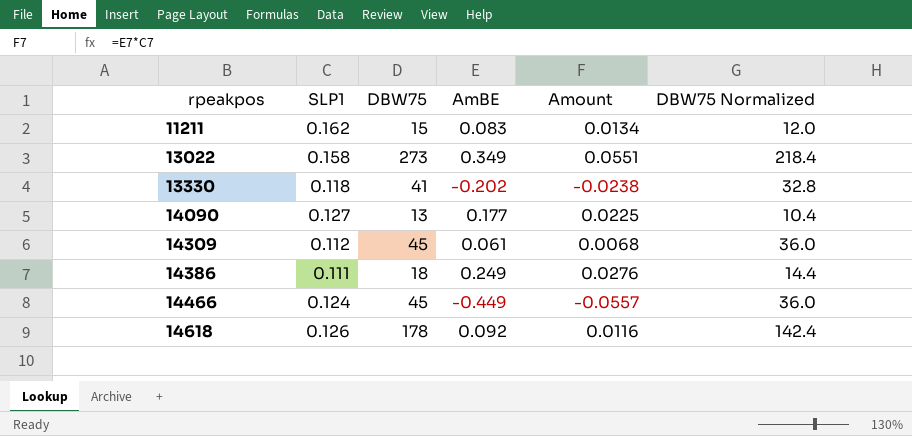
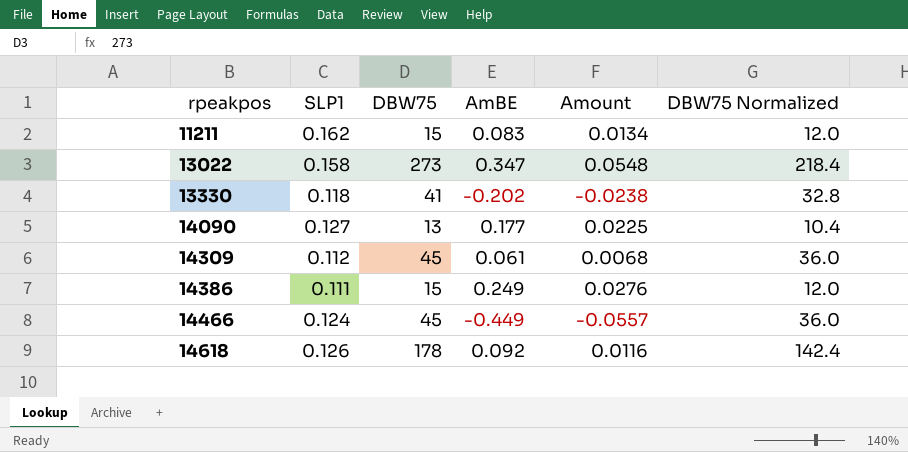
13022 | AmBE: 0.349 -> 0.347
13022 | Amount: 0.0551 -> 0.0548
14386 | DBW75: 18 -> 15
14386 | DBW75 Normalized: 14.4 -> 12.0

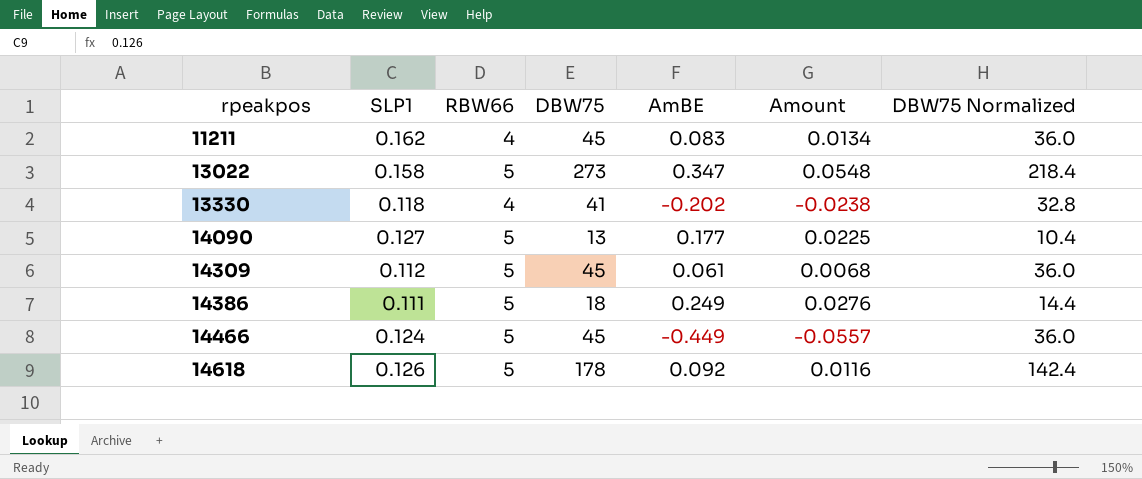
column RBW66 | position: none -> 3
11211 | DBW75: 15 -> 45
11211 | DBW75 Normalized: 12.0 -> 36.0
14386 | DBW75: 15 -> 18
14386 | DBW75 Normalized: 12.0 -> 14.4

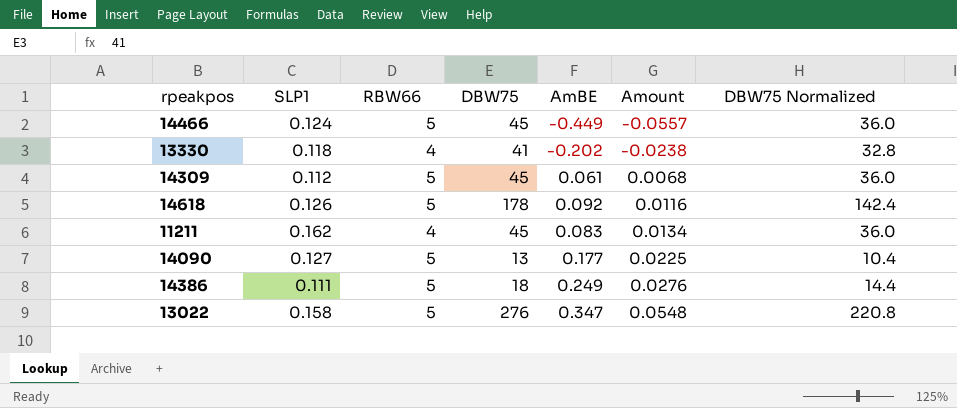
row order: rpeakpos ascending -> Amount ascending
13022 | DBW75: 273 -> 276
13022 | DBW75 Normalized: 218.4 -> 220.8

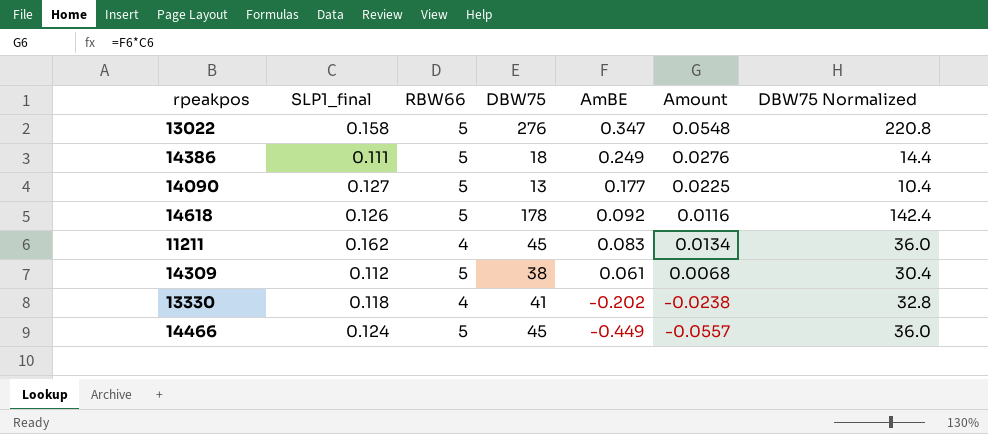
row order: Amount ascending -> AmBE descending
column name: SLP1 -> SLP1_final
14309 | DBW75: 45 -> 38
14309 | DBW75 Normalized: 36.0 -> 30.4

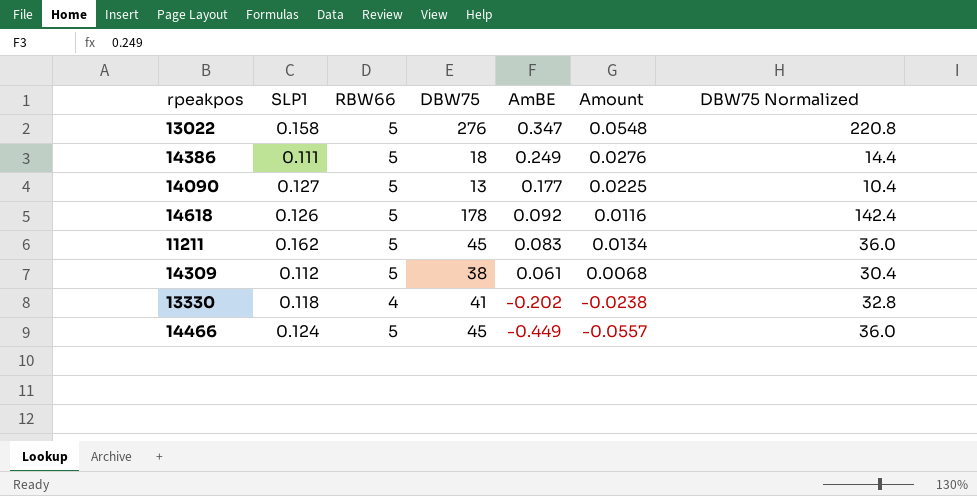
column name: SLP1_final -> SLP1
11211 | RBW66: 4 -> 5

